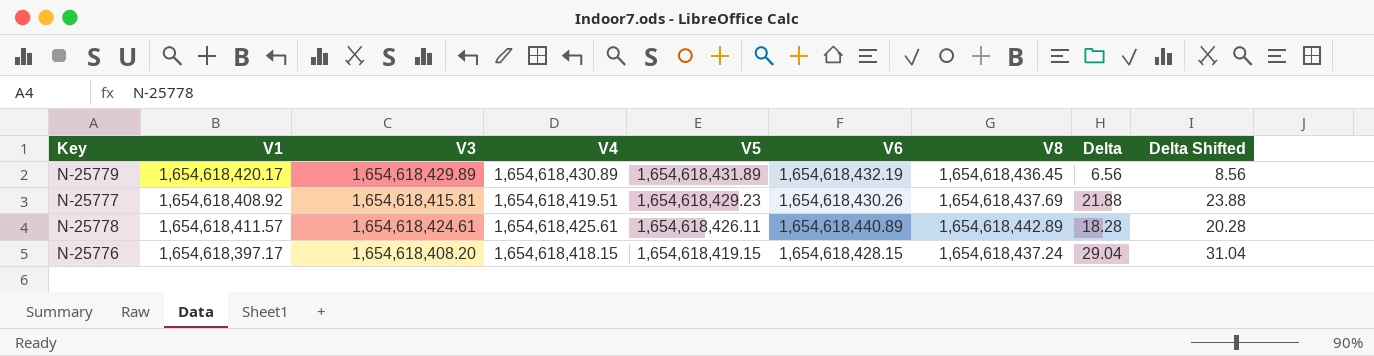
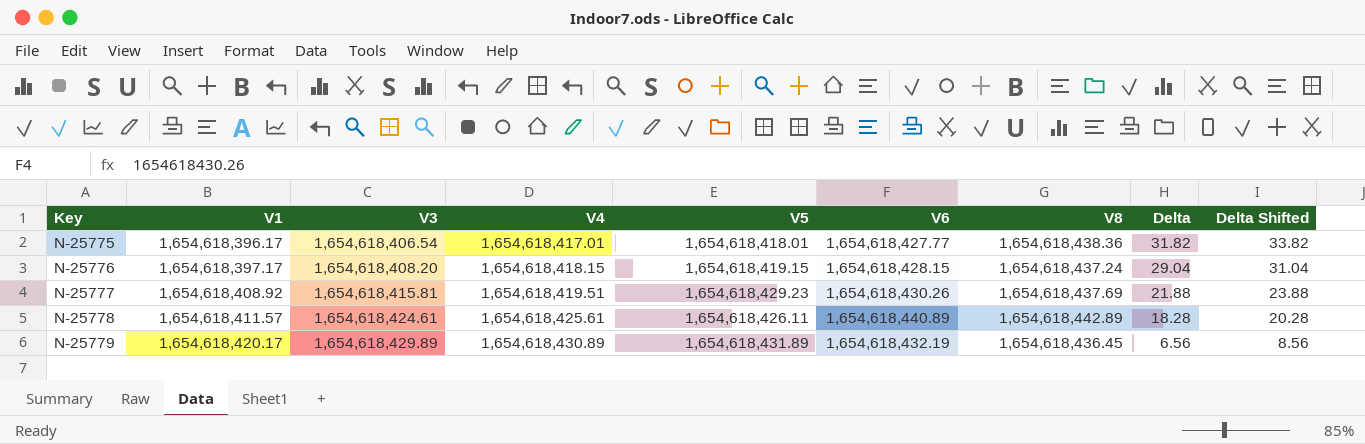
row order: V5 descending -> Key ascending
row N-25775: none -> 1,654,618,396.17 | 1,654,618,406.54 | 1,654,618,417.01 | 1,654,618,418.01 | 1,654,618,427.77 | 1,654,618,438.36 | 31.82 | 33.82

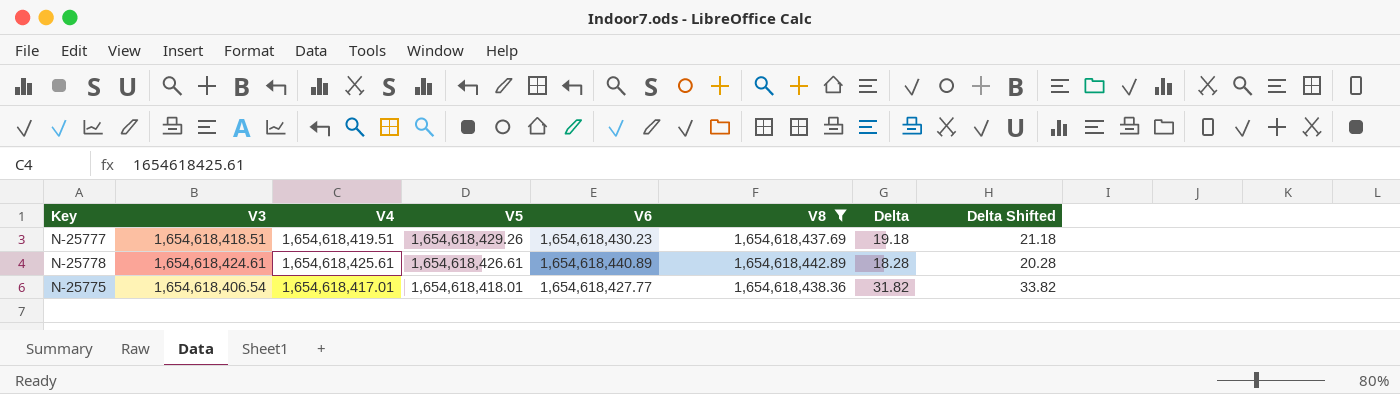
filter: none -> V8 >= 1,654,618,437.69
row order: Key ascending -> V5 descending
column V1 | position: 2 -> none
N-25777 | V3: 1,654,618,415.81 -> 1,654,618,418.51
N-25777 | V5: 1,654,618,429.23 -> 1,654,618,429.26
N-25777 | V6: 1,654,618,430.26 -> 1,654,618,430.23
N-25777 | Delta: 21.88 -> 19.18
N-25777 | Delta Shifted: 23.88 -> 21.18
N-25778 | V5: 1,654,618,426.11 -> 1,654,618,426.61

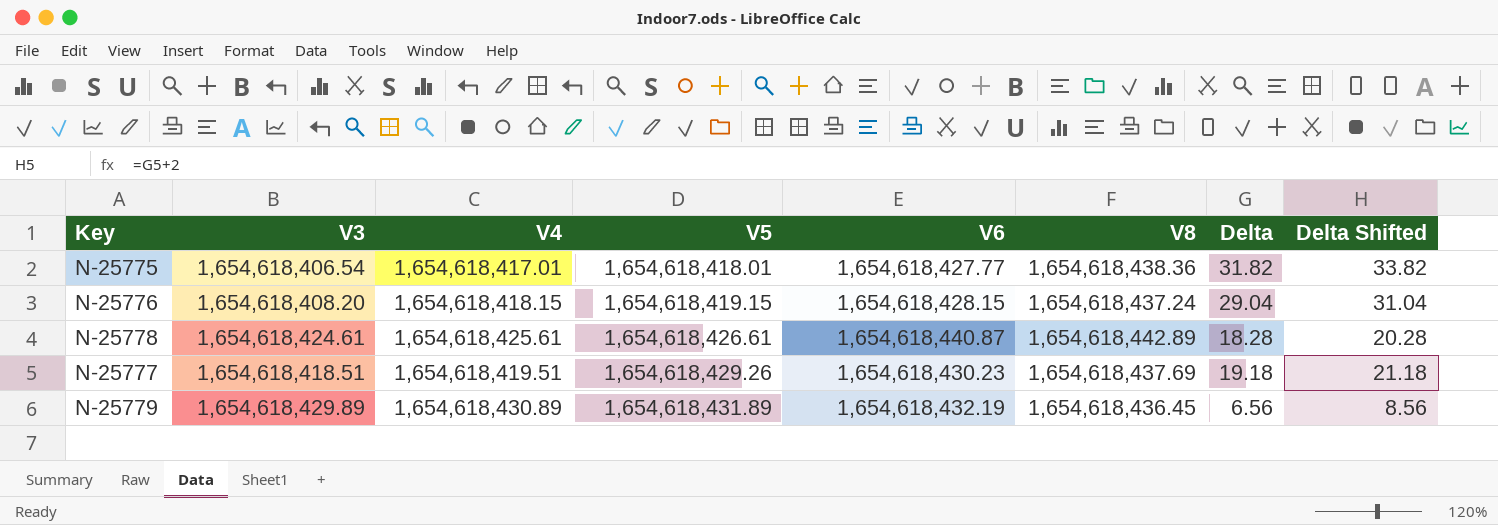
filter: V8 >= 1,654,618,437.69 -> none
row order: V5 descending -> V5 ascending
N-25778 | V6: 1,654,618,440.89 -> 1,654,618,440.87

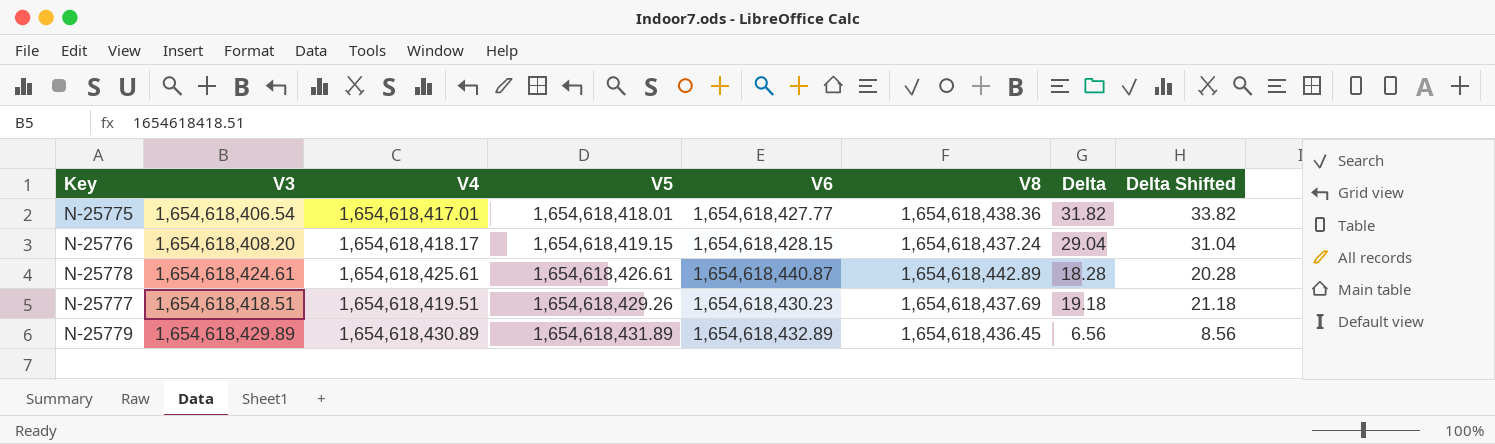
N-25776 | V4: 1,654,618,418.15 -> 1,654,618,418.17
N-25779 | V6: 1,654,618,432.19 -> 1,654,618,432.89

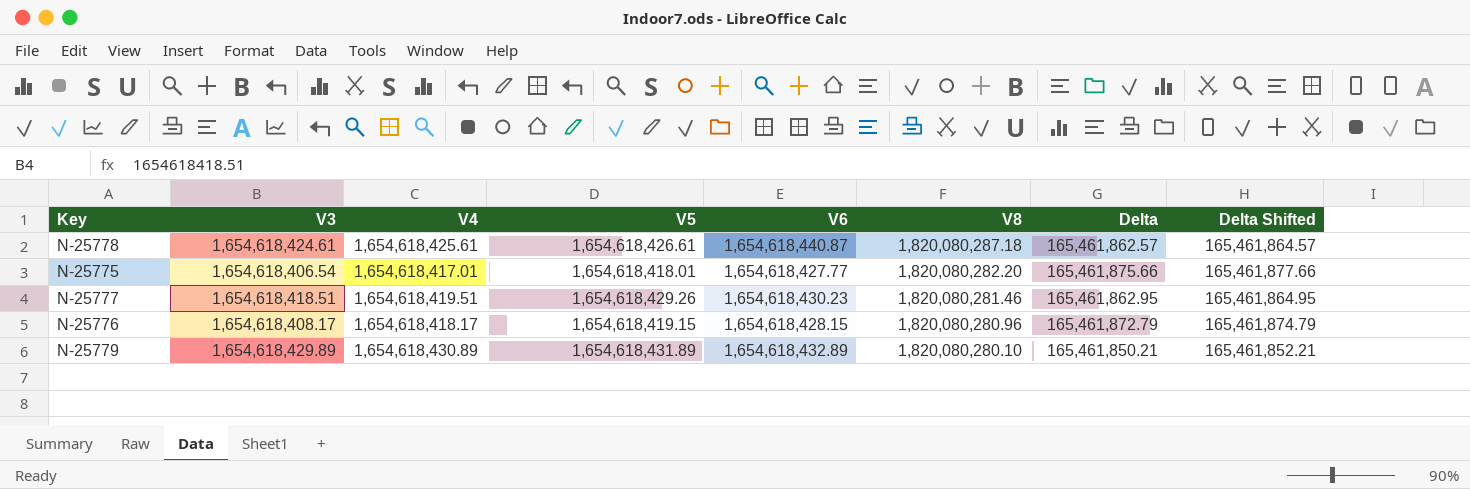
row order: V5 ascending -> V8 descending
N-25778 | V8: 1,654,618,442.89 -> 1,820,080,287.18
N-25778 | Delta: 18.28 -> 165,461,862.57
N-25778 | Delta Shifted: 20.28 -> 165,461,864.57
N-25775 | V8: 1,654,618,438.36 -> 1,820,080,282.20
N-25775 | Delta: 31.82 -> 165,461,875.66
N-25775 | Delta Shifted: 33.82 -> 165,461,877.66
N-25777 | V8: 1,654,618,437.69 -> 1,820,080,281.46
N-25777 | Delta: 19.18 -> 165,461,862.95
N-25777 | Delta Shifted: 21.18 -> 165,461,864.95
N-25776 | V3: 1,654,618,408.20 -> 1,654,618,408.17
N-25776 | V8: 1,654,618,437.24 -> 1,820,080,280.96
N-25776 | Delta: 29.04 -> 165,461,872.79
N-25776 | Delta Shifted: 31.04 -> 165,461,874.79
N-25779 | V8: 1,654,618,436.45 -> 1,820,080,280.10
N-25779 | Delta: 6.56 -> 165,461,850.21
N-25779 | Delta Shifted: 8.56 -> 165,461,852.21

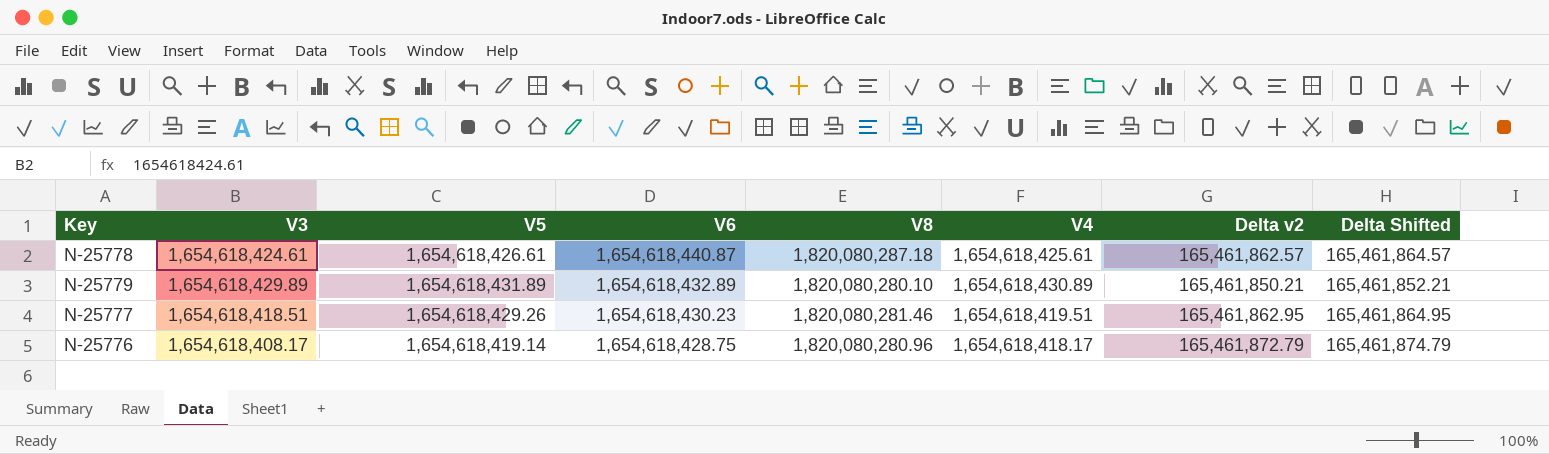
row order: V8 descending -> V6 descending
column V4 | position: 3 -> 6
column name: Delta -> Delta v2
row N-25775: 1,654,618,406.54 | 1,654,618,417.01 | 1,654,618,418.01 | 1,654,618,427.77 | 1,820,080,282.20 | 165,461,875.66 | 165,461,877.66 -> none
N-25776 | V5: 1,654,618,419.15 -> 1,654,618,419.14
N-25776 | V6: 1,654,618,428.15 -> 1,654,618,428.75

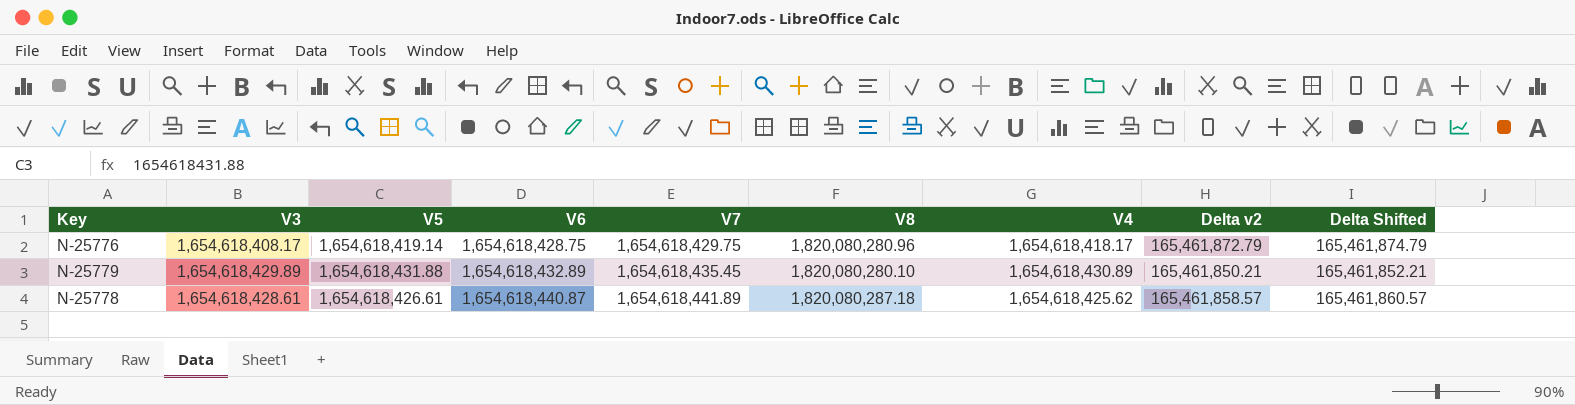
row order: V6 descending -> V6 ascending
column V7 | position: none -> 5
row N-25777: 1,654,618,418.51 | 1,654,618,429.26 | 1,654,618,430.23 | 1,820,080,281.46 | 1,654,618,419.51 | 165,461,862.95 | 165,461,864.95 -> none
N-25779 | V5: 1,654,618,431.89 -> 1,654,618,431.88
N-25778 | V3: 1,654,618,424.61 -> 1,654,618,428.61
N-25778 | V4: 1,654,618,425.61 -> 1,654,618,425.62
N-25778 | Delta v2: 165,461,862.57 -> 165,461,858.57
N-25778 | Delta Shifted: 165,461,864.57 -> 165,461,860.57

